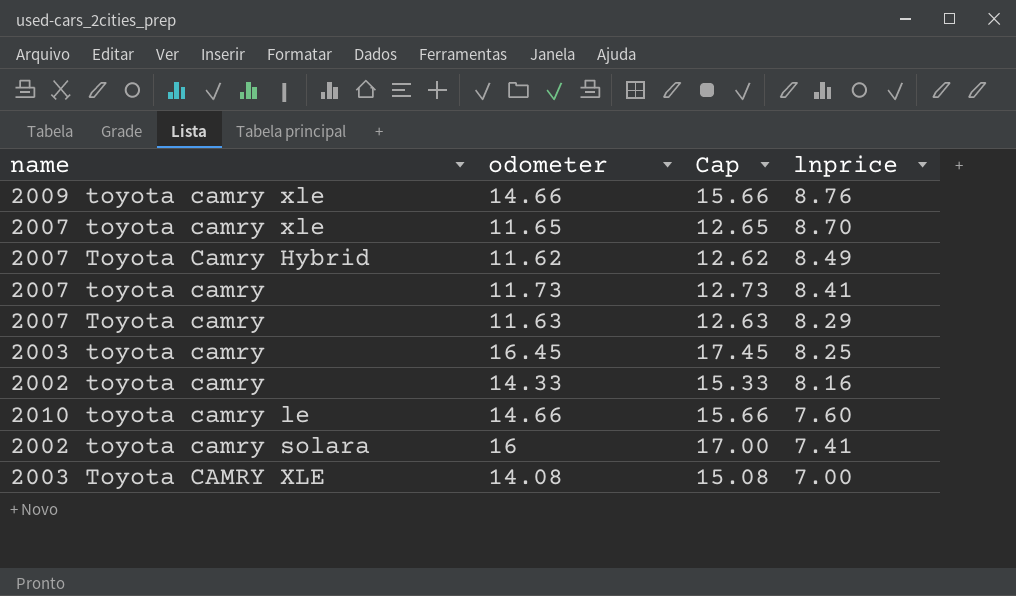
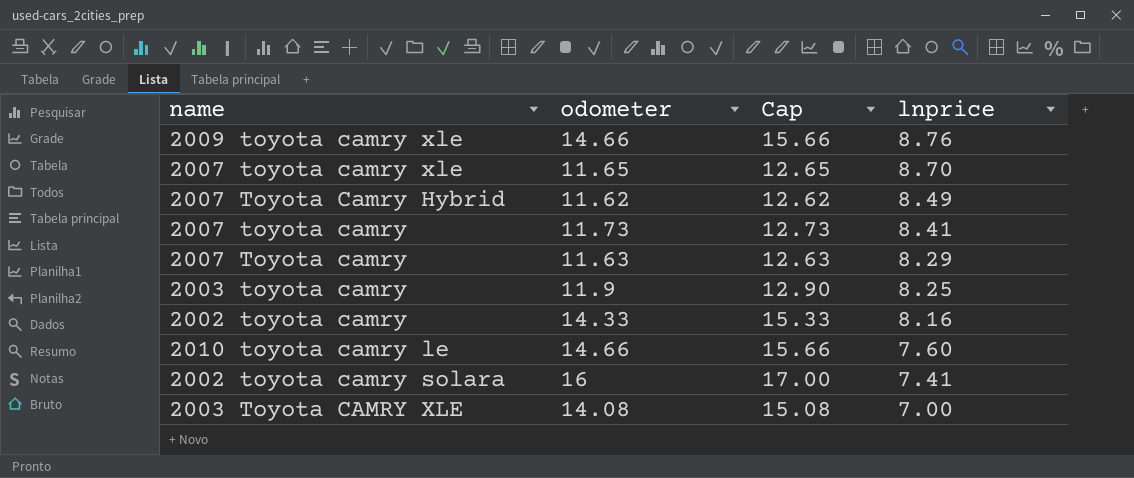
2003 toyota camry | odometer: 16.45 -> 11.9
2003 toyota camry | Cap: 17.45 -> 12.90

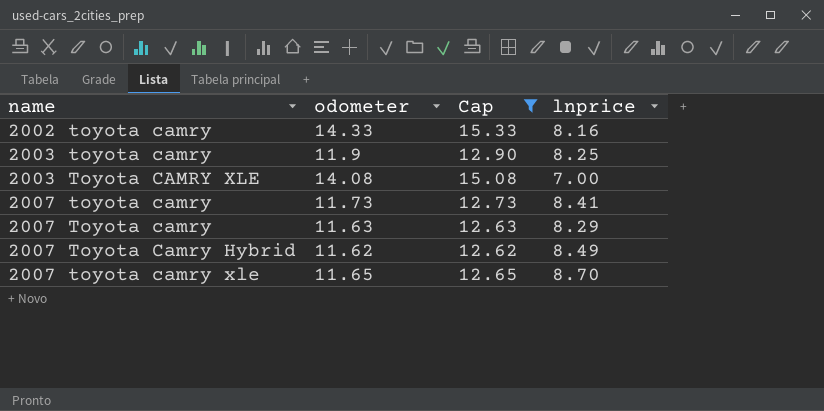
filter: none -> Cap <= 15.33
row order: lnprice descending -> name ascending

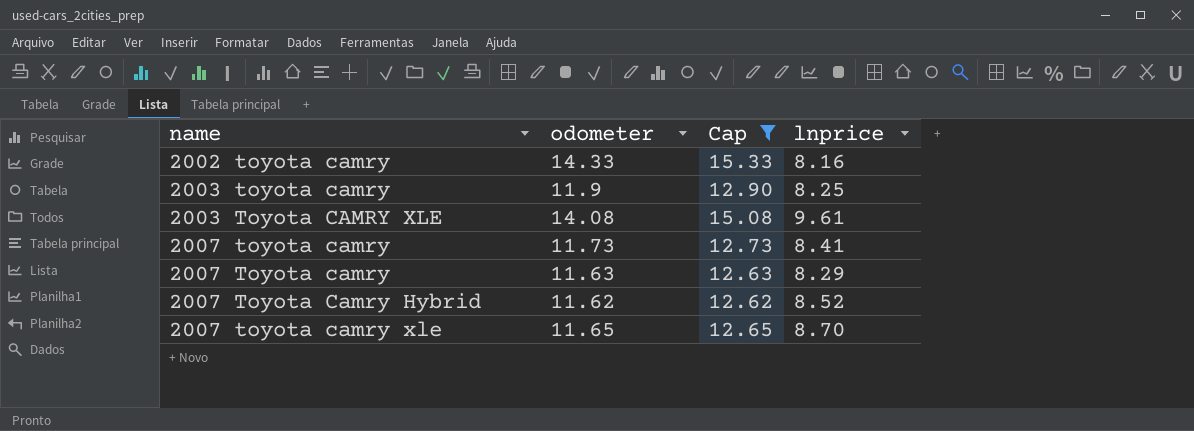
2003 Toyota CAMRY XLE | lnprice: 7.00 -> 9.61
2007 Toyota Camry Hybrid | lnprice: 8.49 -> 8.52

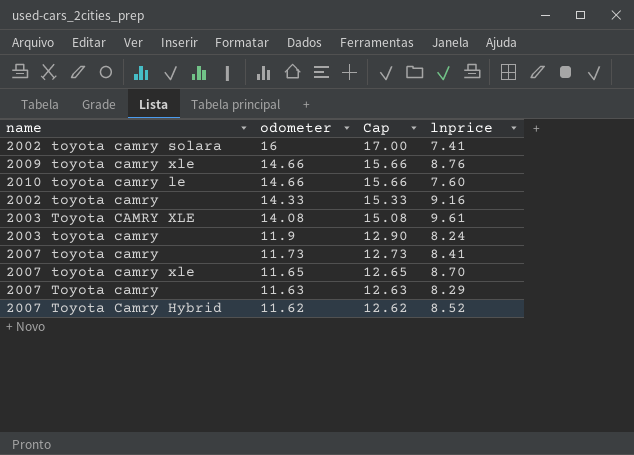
filter: Cap <= 15.33 -> none
row order: name ascending -> odometer descending
2002 toyota camry | lnprice: 8.16 -> 9.16
2003 toyota camry | lnprice: 8.25 -> 8.24

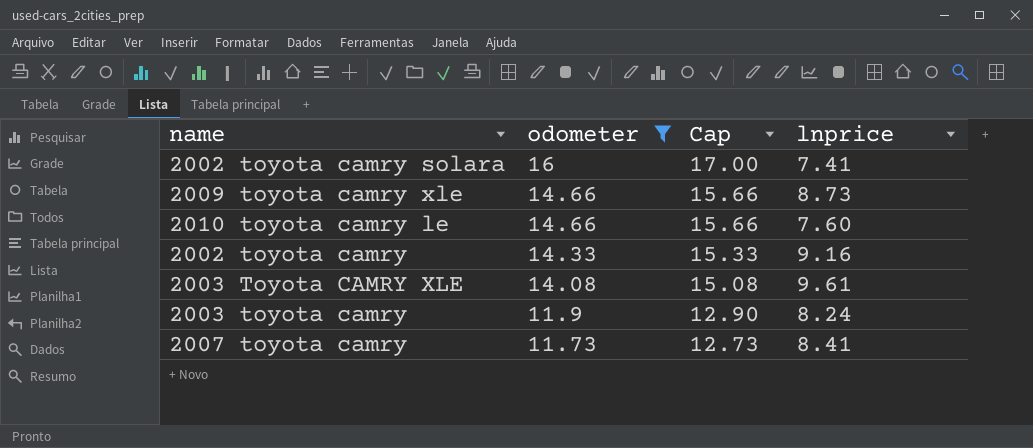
filter: none -> odometer >= 11.73
2009 toyota camry xle | lnprice: 8.76 -> 8.73

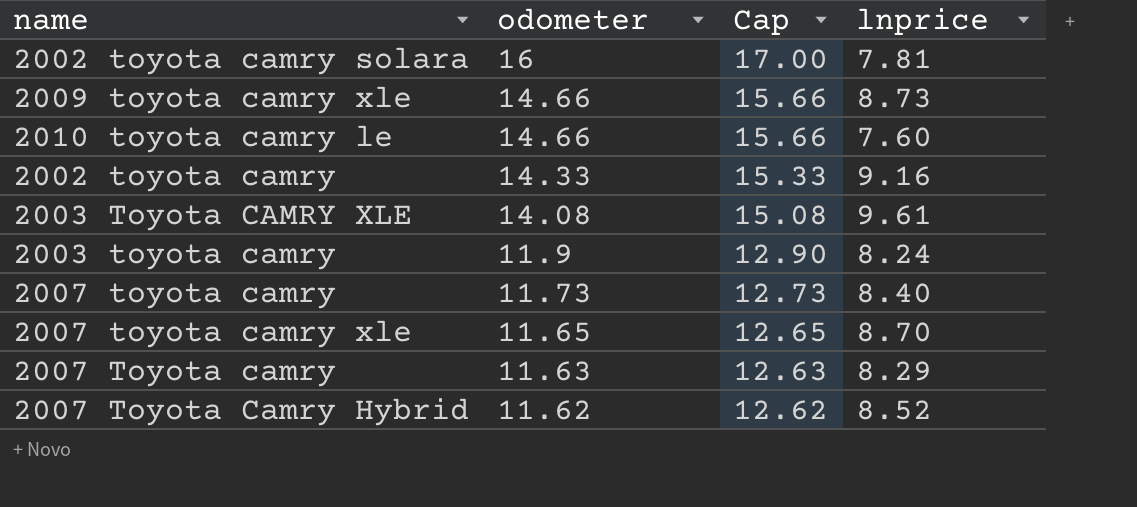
filter: odometer >= 11.73 -> none
2002 toyota camry solara | lnprice: 7.41 -> 7.81
2007 toyota camry | lnprice: 8.41 -> 8.40

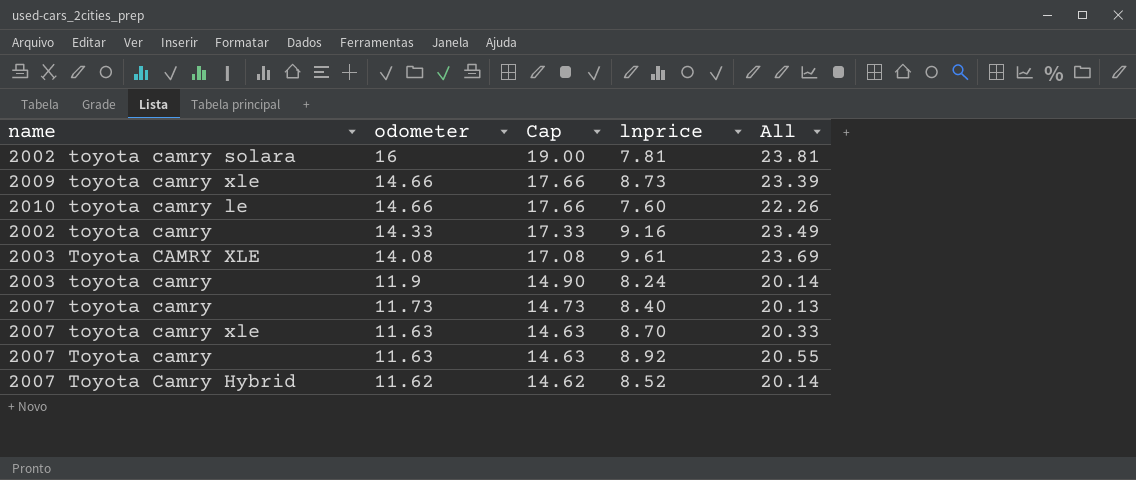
column Cap | formula: [odometer] + 1 -> [odometer] + 3
column All | formula: none -> [odometer] + [lnprice]
2007 toyota camry xle | odometer: 11.65 -> 11.63
2007 Toyota camry | lnprice: 8.29 -> 8.92

